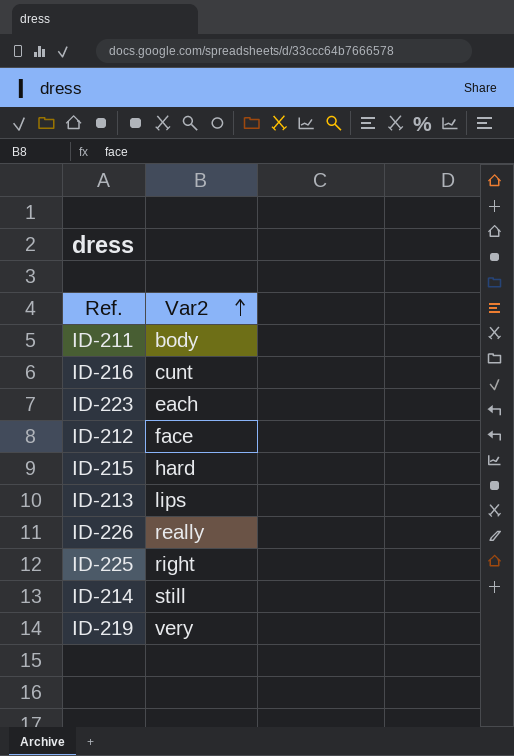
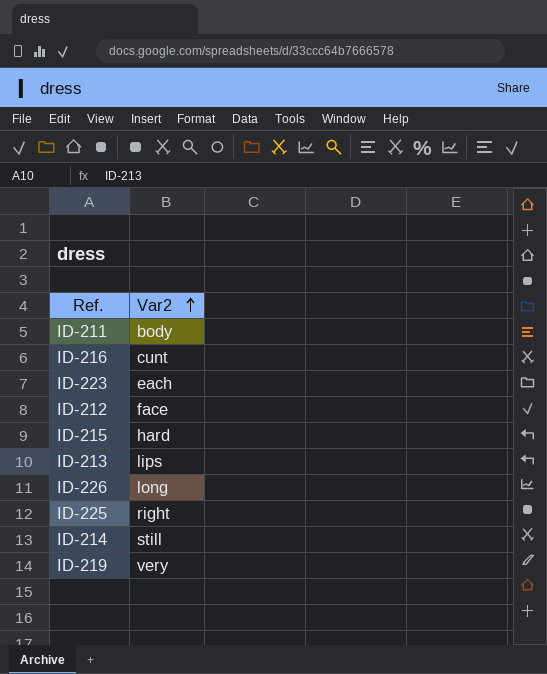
ID-226 | Var2: really -> long

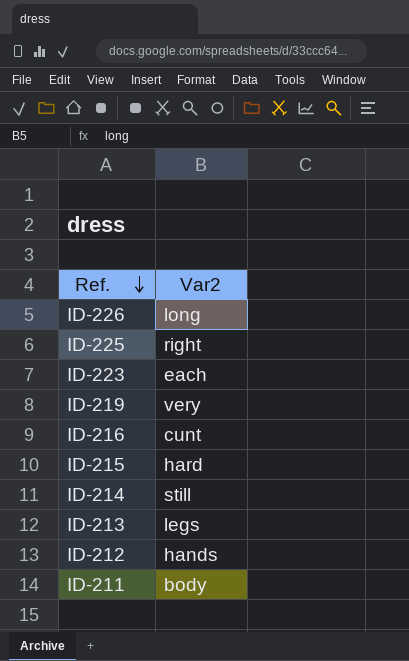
row order: Var2 ascending -> Ref. descending
ID-213 | Var2: lips -> legs
ID-212 | Var2: face -> hands

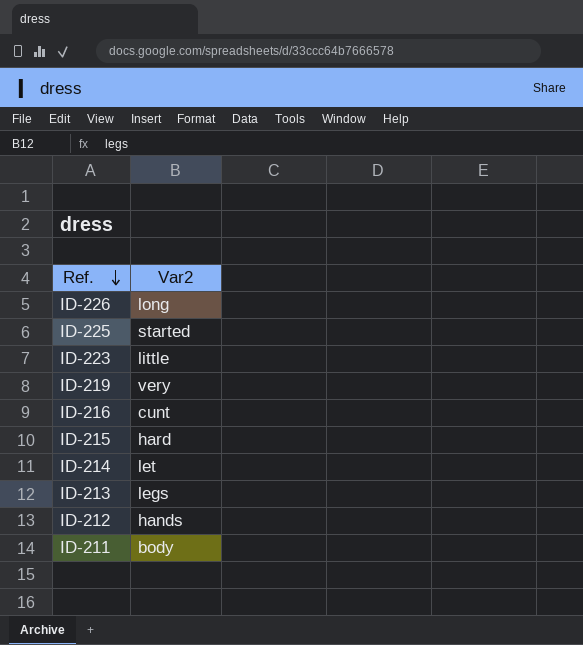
ID-225 | Var2: right -> started
ID-223 | Var2: each -> little
ID-214 | Var2: still -> let

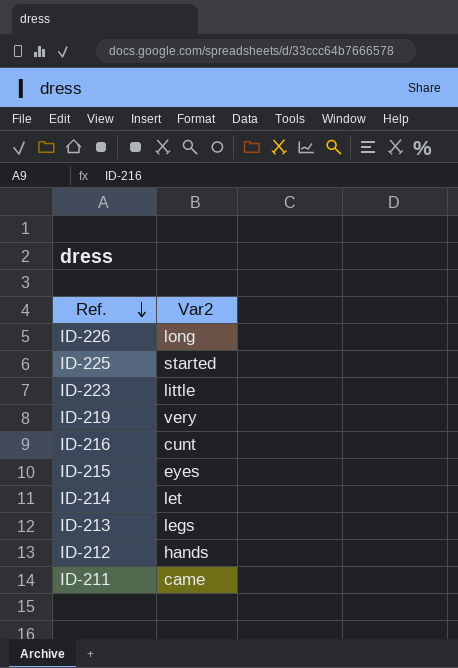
ID-215 | Var2: hard -> eyes
ID-211 | Var2: body -> came

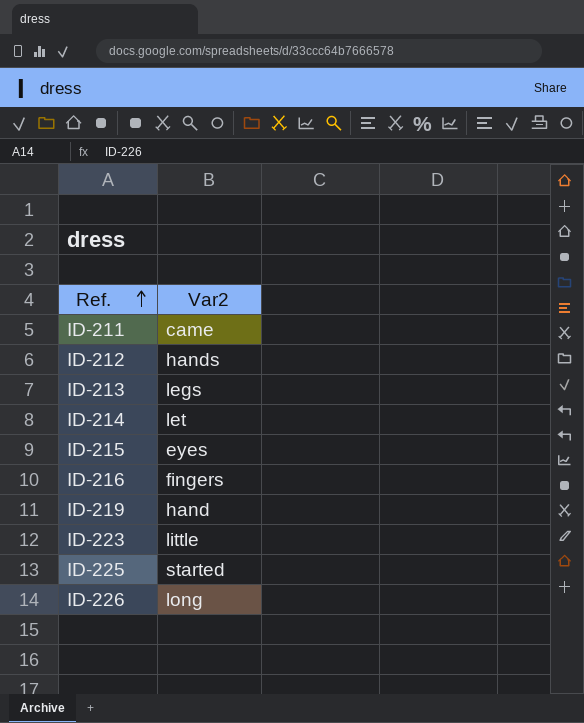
row order: Ref. descending -> Ref. ascending
ID-216 | Var2: cunt -> fingers
ID-219 | Var2: very -> hand

